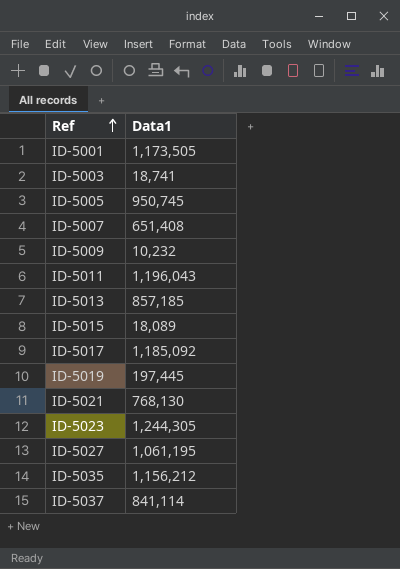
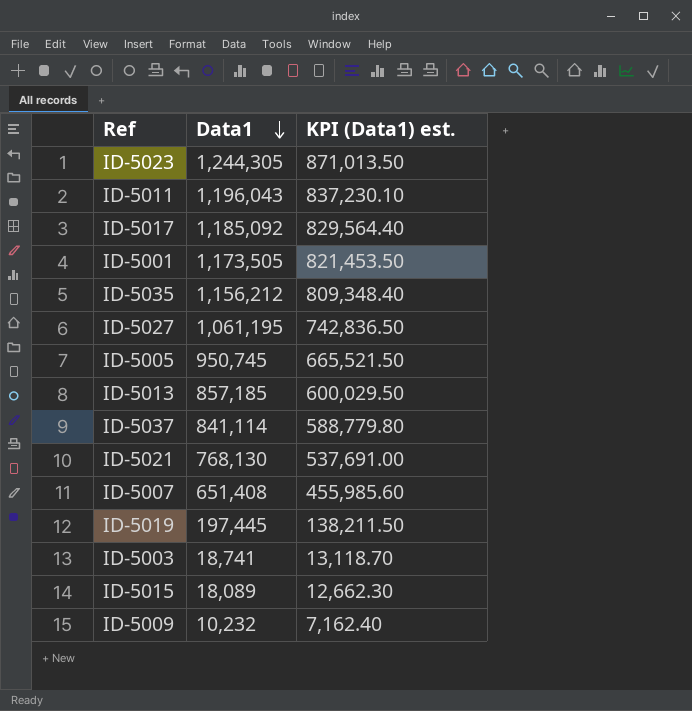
row order: Ref ascending -> Data1 descending
column KPI (Data1) est. | formula: none -> [Data1] * 0.7

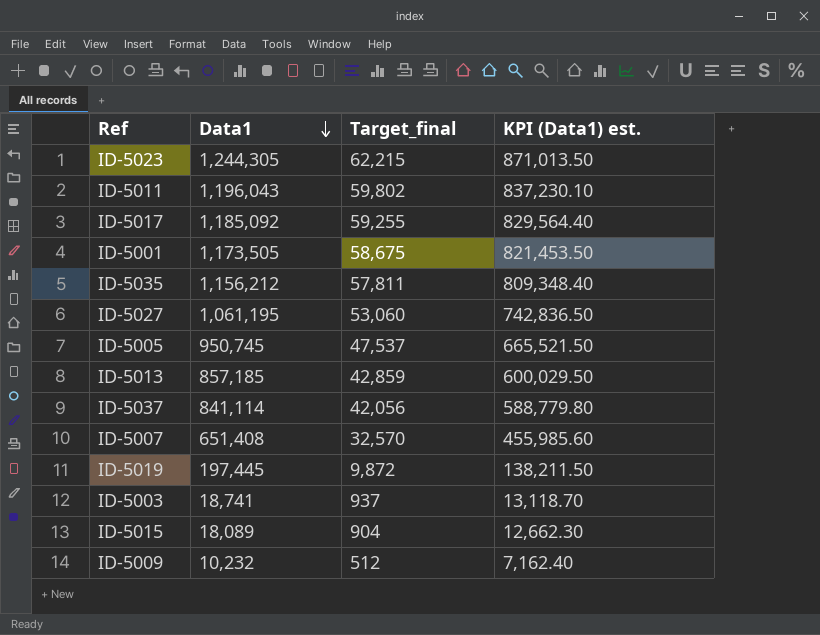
column Target_final | formula: none -> [Data1] * 0.05
row ID-5021: 768,130 | 537,691.00 -> none

